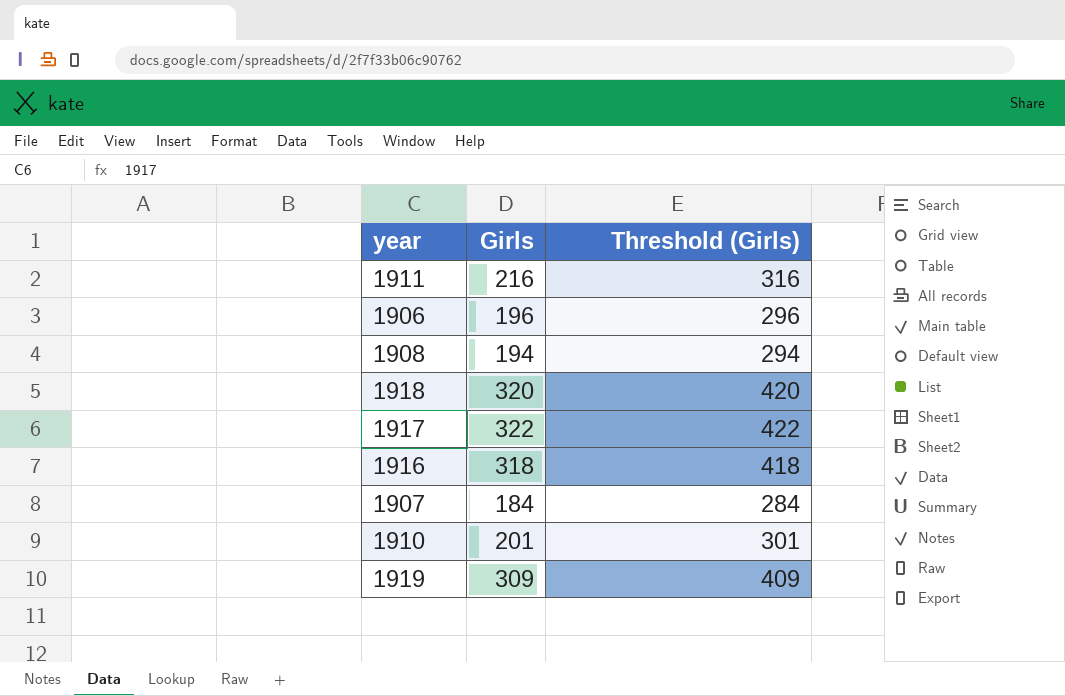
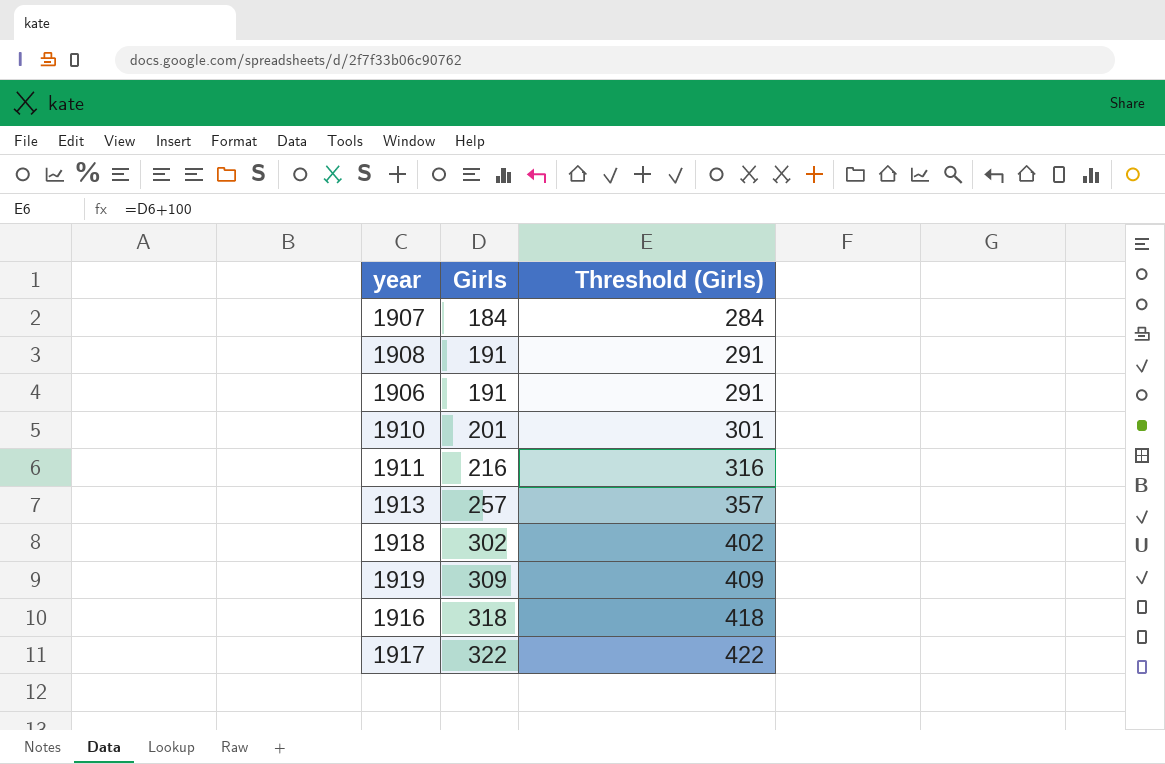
row order: none -> Girls ascending
1908 | Girls: 194 -> 191
1908 | Threshold (Girls): 294 -> 291
1906 | Girls: 196 -> 191
1906 | Threshold (Girls): 296 -> 291
row 1913: none -> 257 | 357
1918 | Girls: 320 -> 302
1918 | Threshold (Girls): 420 -> 402

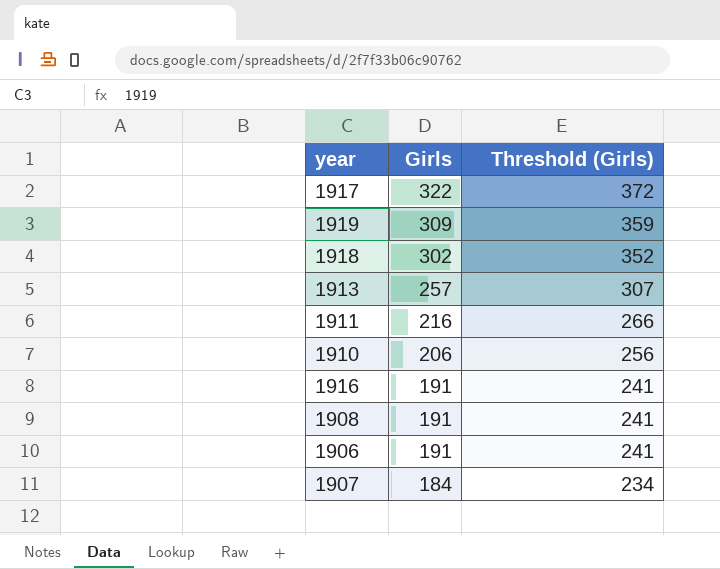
row order: Girls ascending -> Girls descending
column Threshold (Girls) | formula: [Girls] + 100 -> [Girls] + 50
1910 | Girls: 201 -> 206
1916 | Girls: 318 -> 191

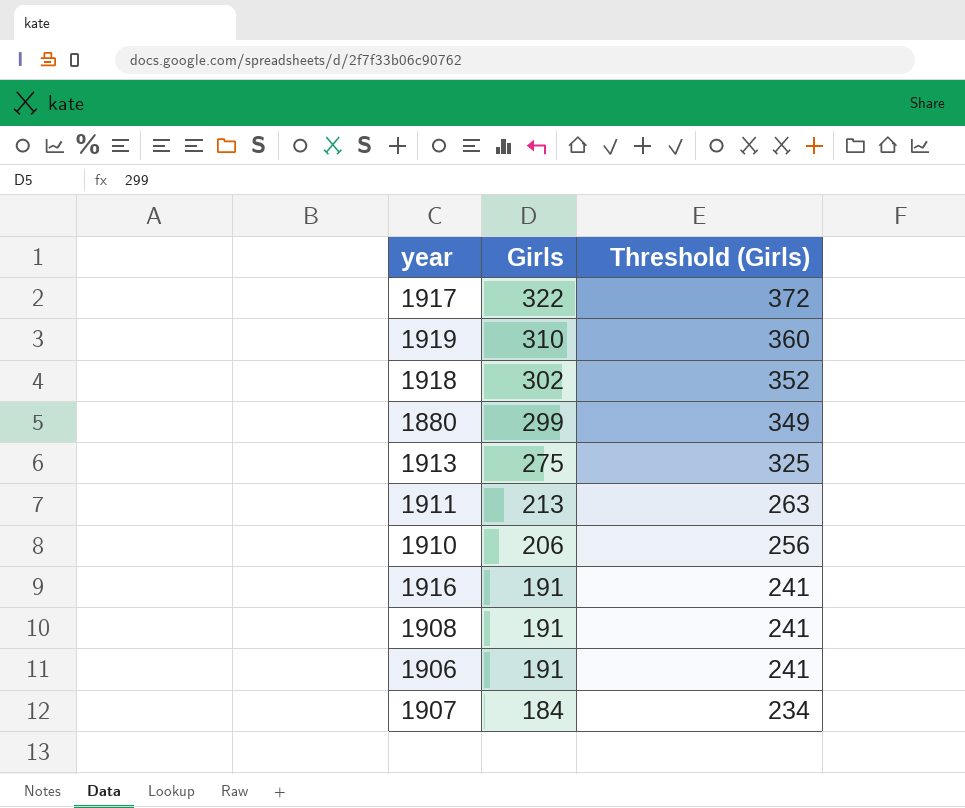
1919 | Girls: 309 -> 310
1919 | Threshold (Girls): 359 -> 360
row 1880: none -> 299 | 349
1913 | Girls: 257 -> 275
1913 | Threshold (Girls): 307 -> 325
1911 | Girls: 216 -> 213
1911 | Threshold (Girls): 266 -> 263

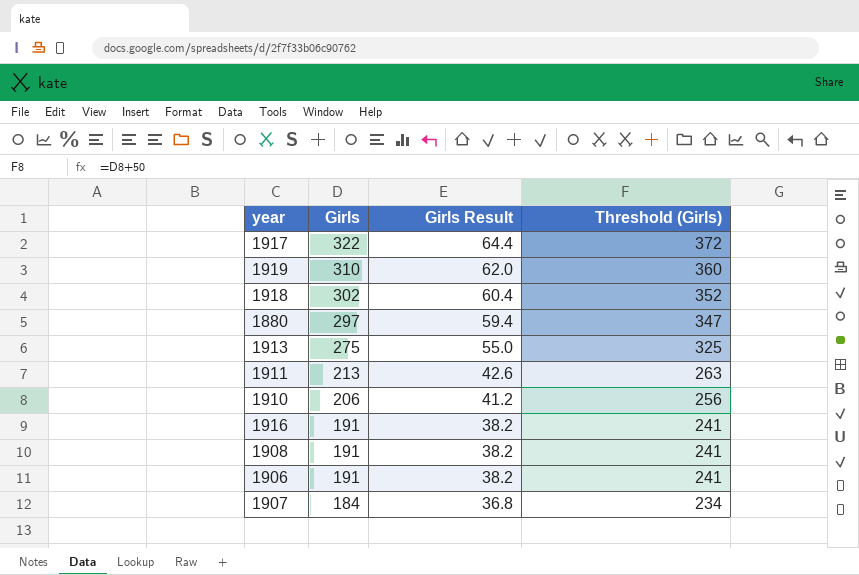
column Girls Result | formula: none -> [Girls] * 0.2
1880 | Girls: 299 -> 297
1880 | Threshold (Girls): 349 -> 347

